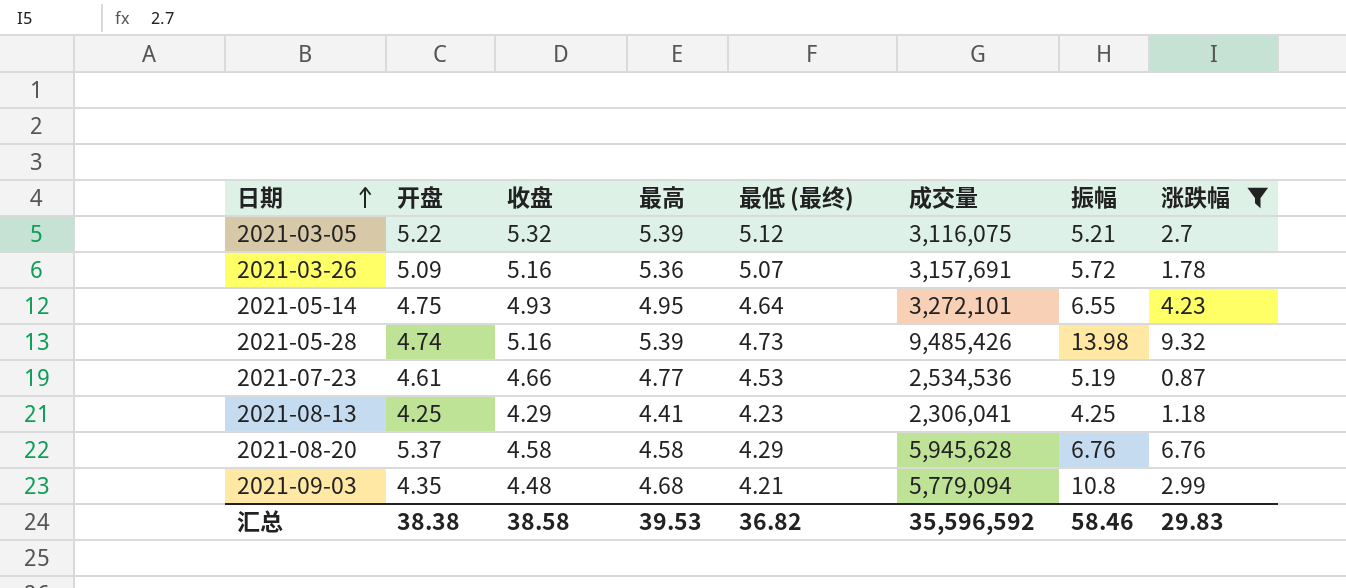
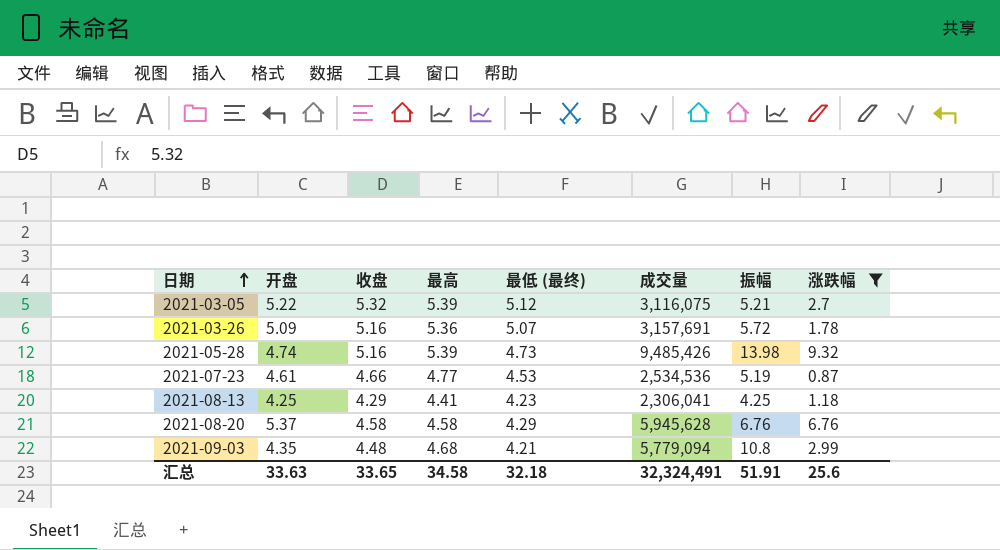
row 2021-05-14: 4.75 | 4.93 | 4.95 | 4.64 | 3,272,101 | 6.55 | 4.23 -> none
汇总 | 开盘: 38.38 -> 33.63
汇总 | 收盘: 38.58 -> 33.65
汇总 | 最高: 39.53 -> 34.58
汇总 | 最低 (最终): 36.82 -> 32.18
汇总 | 成交量: 35,596,592 -> 32,324,491
汇总 | 振幅: 58.46 -> 51.91
汇总 | 涨跌幅: 29.83 -> 25.6

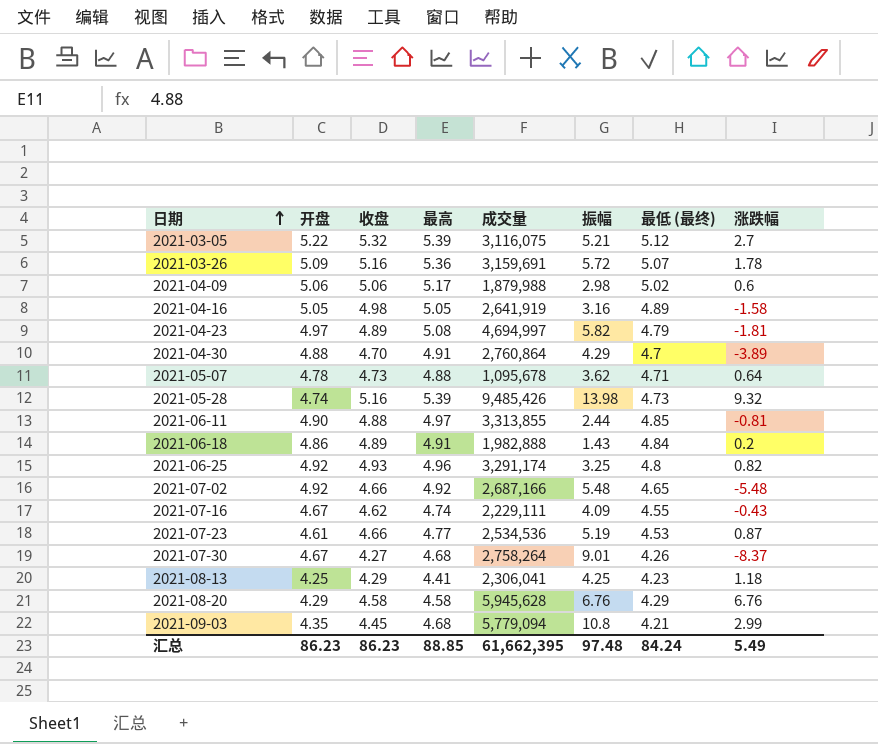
filter: 涨跌幅 >= 0.87 -> none
column 最低 (最终) | position: 5 -> 7
2021-03-26 | 成交量: 3,157,691 -> 3,159,691
2021-08-20 | 开盘: 5.37 -> 4.29
2021-09-03 | 收盘: 4.48 -> 4.45
汇总 | 开盘: 33.63 -> 86.23
汇总 | 收盘: 33.65 -> 86.23
汇总 | 最高: 34.58 -> 88.85
汇总 | 成交量: 32,324,491 -> 61,662,395
汇总 | 振幅: 51.91 -> 97.48
汇总 | 最低 (最终): 32.18 -> 84.24
汇总 | 涨跌幅: 25.6 -> 5.49

